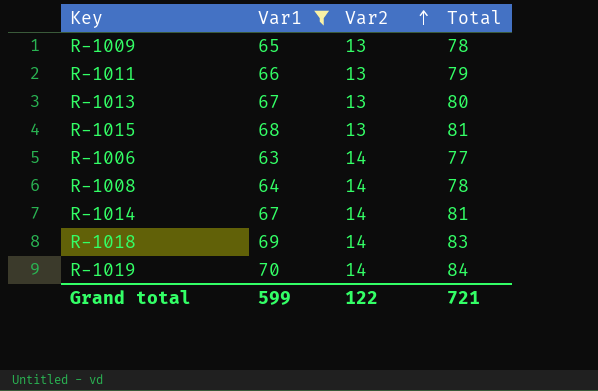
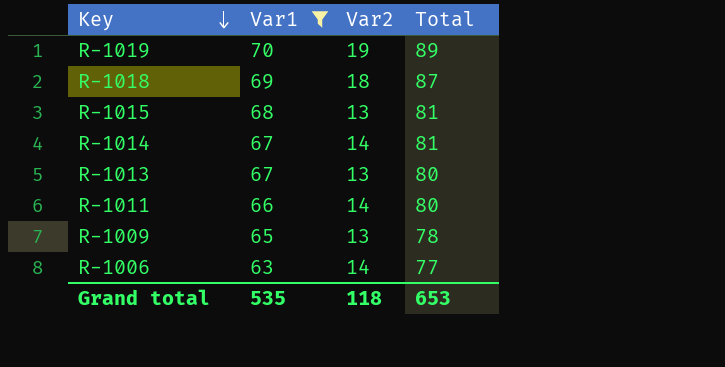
row order: Var2 ascending -> Key descending
row R-1008: 64 | 14 | 78 -> none
R-1019 | Var2: 14 -> 19
R-1019 | Total: 84 -> 89
R-1018 | Var2: 14 -> 18
R-1018 | Total: 83 -> 87
R-1011 | Var2: 13 -> 14
R-1011 | Total: 79 -> 80
Grand total | Var1: 599 -> 535
Grand total | Var2: 122 -> 118
Grand total | Total: 721 -> 653

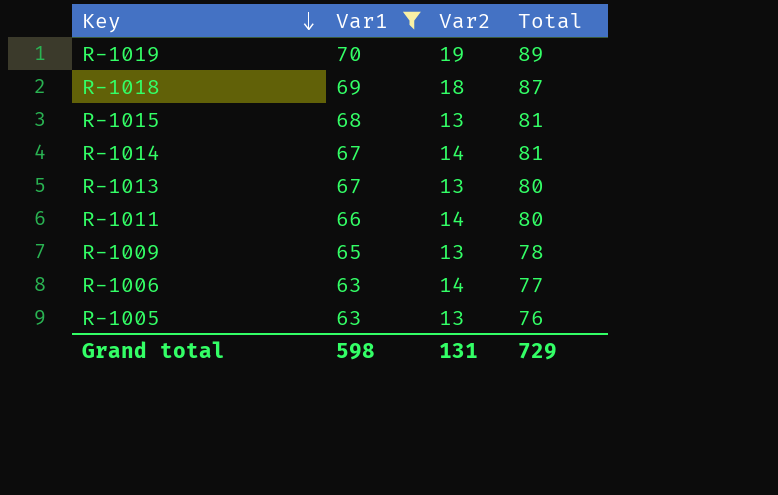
row R-1005: none -> 63 | 13 | 76
Grand total | Var1: 535 -> 598
Grand total | Var2: 118 -> 131
Grand total | Total: 653 -> 729

